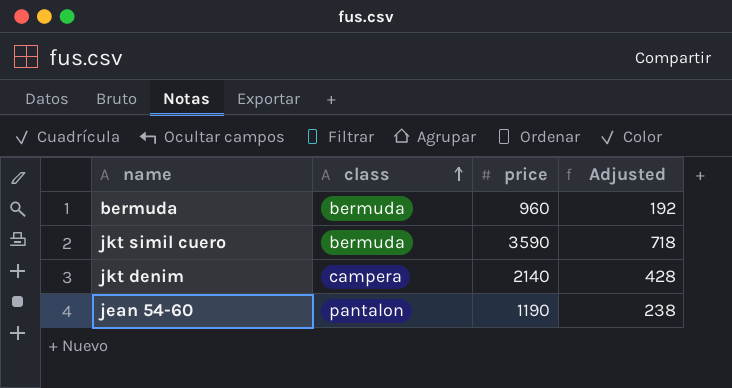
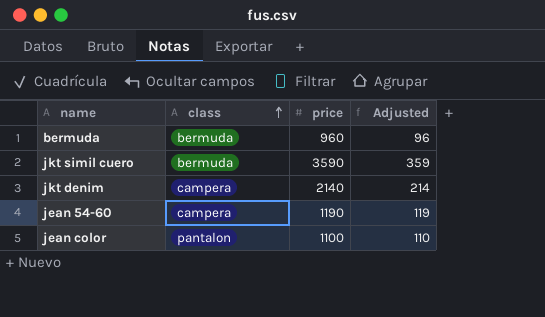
column Adjusted | formula: [price] * 0.2 -> [price] * 0.1
jean 54-60 | class: pantalon -> campera
row jean color: none -> pantalon | 1100 | 110

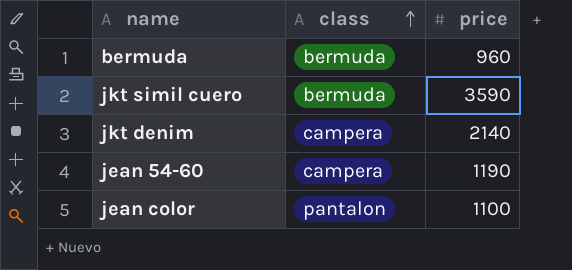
column Adjusted | formula: [price] * 0.1 -> none

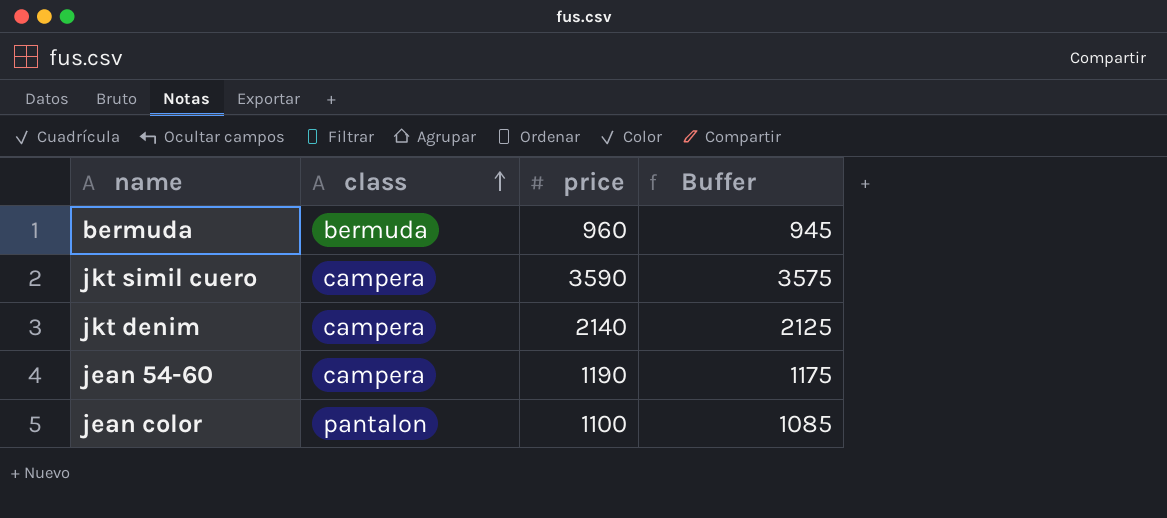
column Buffer | formula: none -> [price] - 15
jkt simil cuero | class: bermuda -> campera

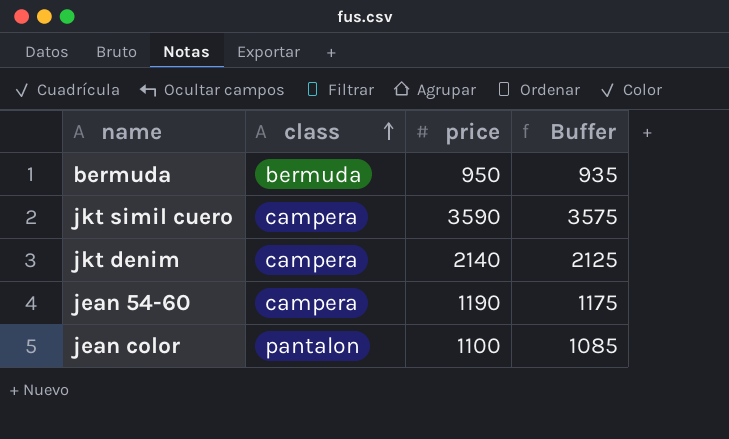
bermuda | price: 960 -> 950
bermuda | Buffer: 945 -> 935

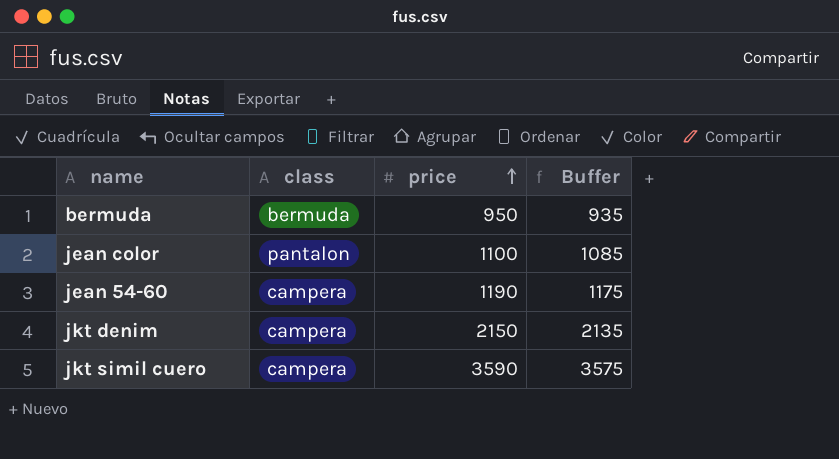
row order: class ascending -> price ascending
jkt denim | price: 2140 -> 2150
jkt denim | Buffer: 2125 -> 2135

